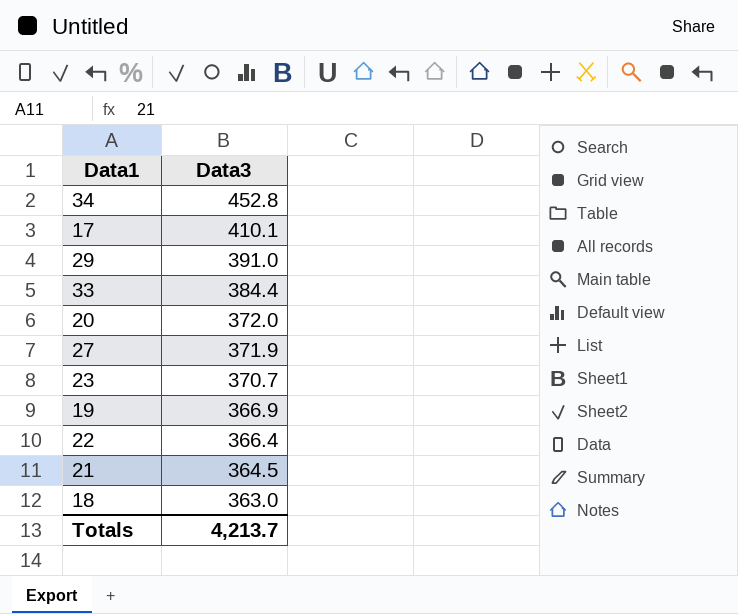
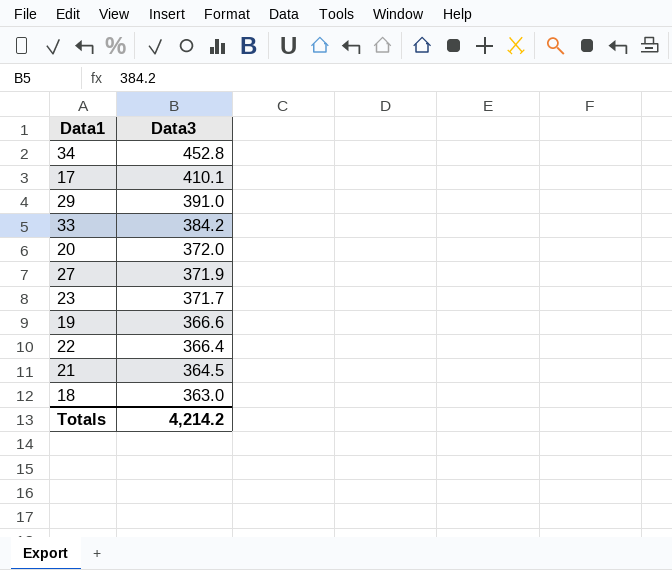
33 | Data3: 384.4 -> 384.2
23 | Data3: 370.7 -> 371.7
19 | Data3: 366.9 -> 366.6
Totals | Data3: 4,213.7 -> 4,214.2

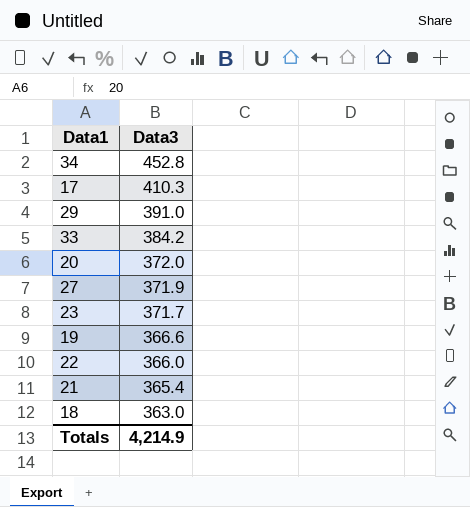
17 | Data3: 410.1 -> 410.3
22 | Data3: 366.4 -> 366.0
21 | Data3: 364.5 -> 365.4
Totals | Data3: 4,214.2 -> 4,214.9

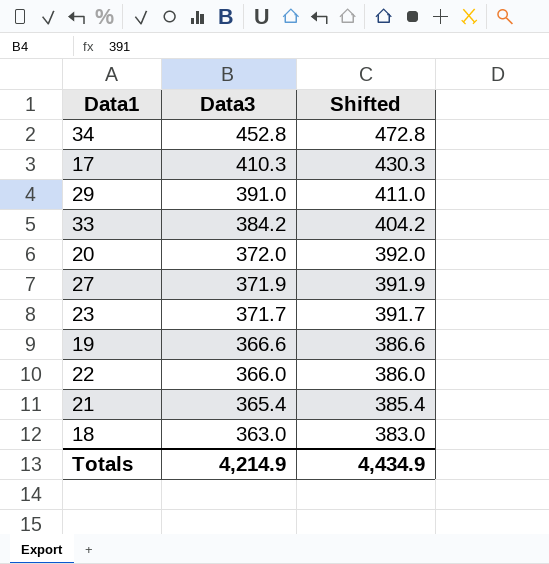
column Shifted | formula: none -> [Data3] + 20

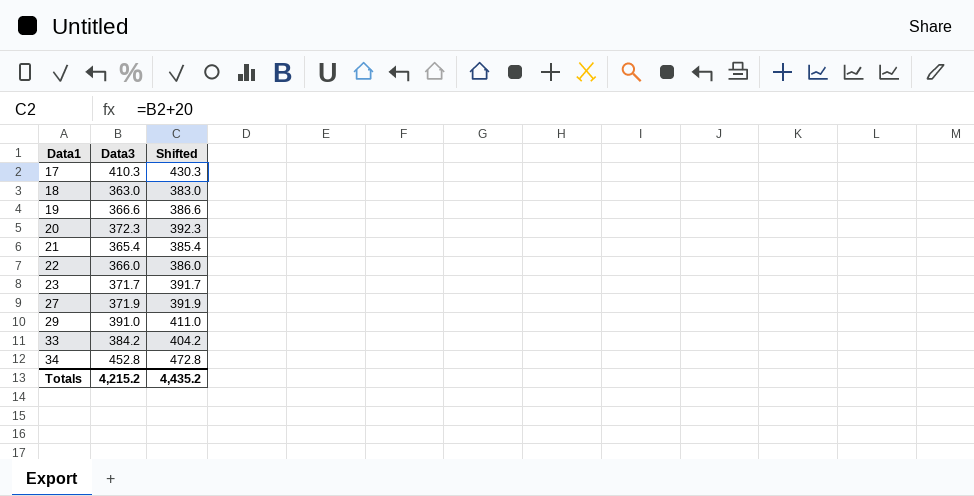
row order: Data3 descending -> Data1 ascending
20 | Data3: 372.0 -> 372.3
20 | Shifted: 392.0 -> 392.3
Totals | Data3: 4,214.9 -> 4,215.2
Totals | Shifted: 4,434.9 -> 4,435.2

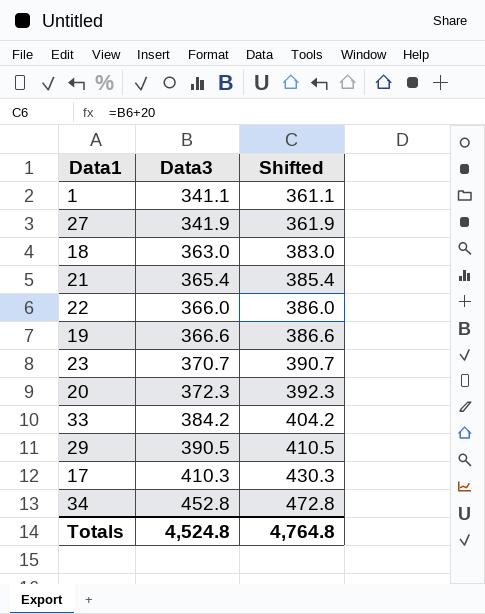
row order: Data1 ascending -> Data3 ascending
row 1: none -> 341.1 | 361.1
27 | Data3: 371.9 -> 341.9
27 | Shifted: 391.9 -> 361.9
23 | Data3: 371.7 -> 370.7
23 | Shifted: 391.7 -> 390.7
29 | Data3: 391.0 -> 390.5
29 | Shifted: 411.0 -> 410.5
Totals | Data3: 4,215.2 -> 4,524.8
Totals | Shifted: 4,435.2 -> 4,764.8

